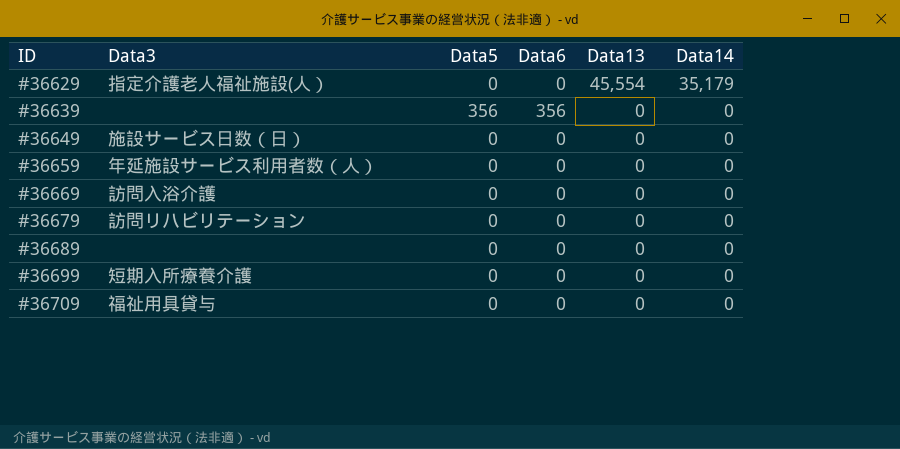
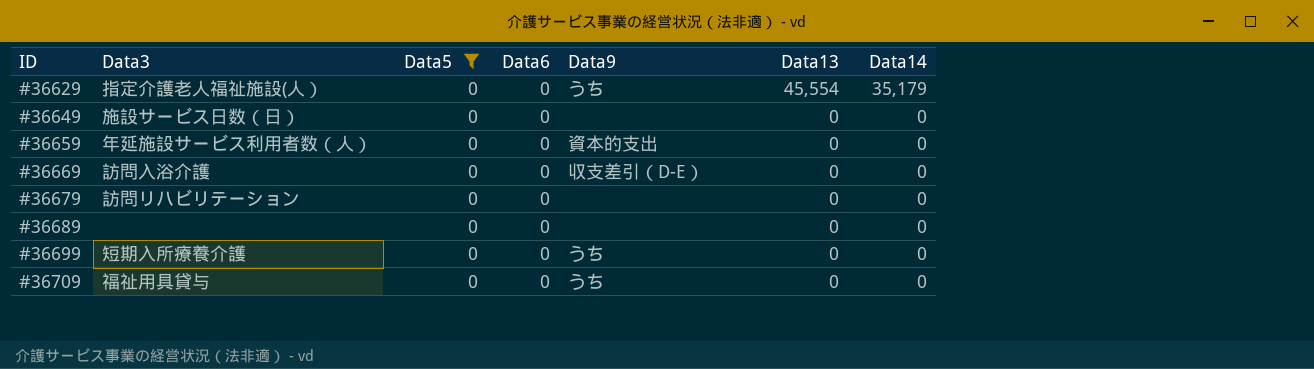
filter: none -> Data5 = 0
column Data9 | position: none -> 5

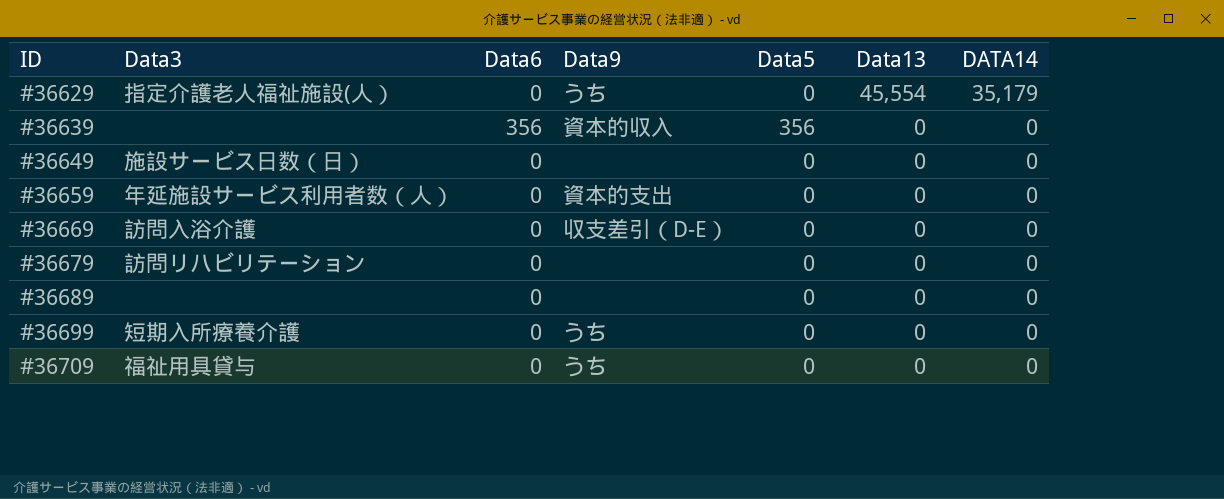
filter: Data5 = 0 -> none
column Data5 | position: 3 -> 5
column name: Data14 -> DATA14

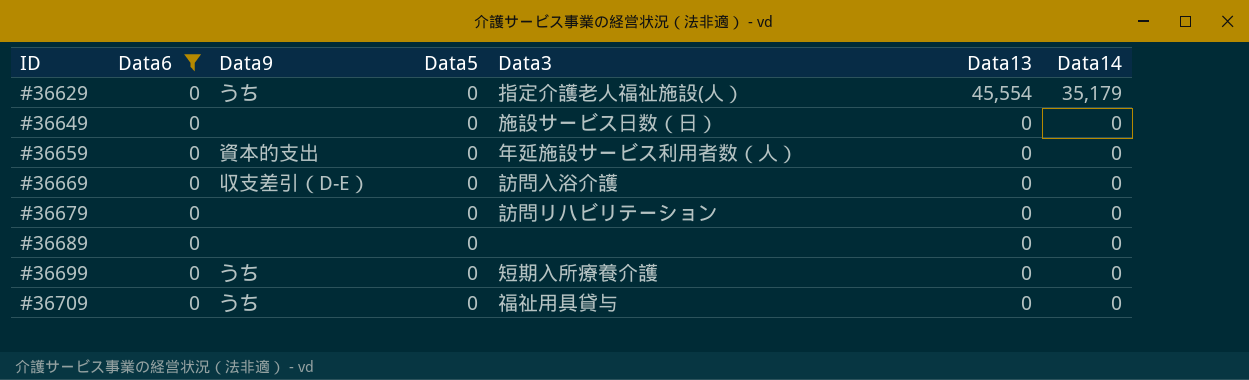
filter: none -> Data6 = 0
column Data3 | position: 2 -> 5
column name: DATA14 -> Data14

